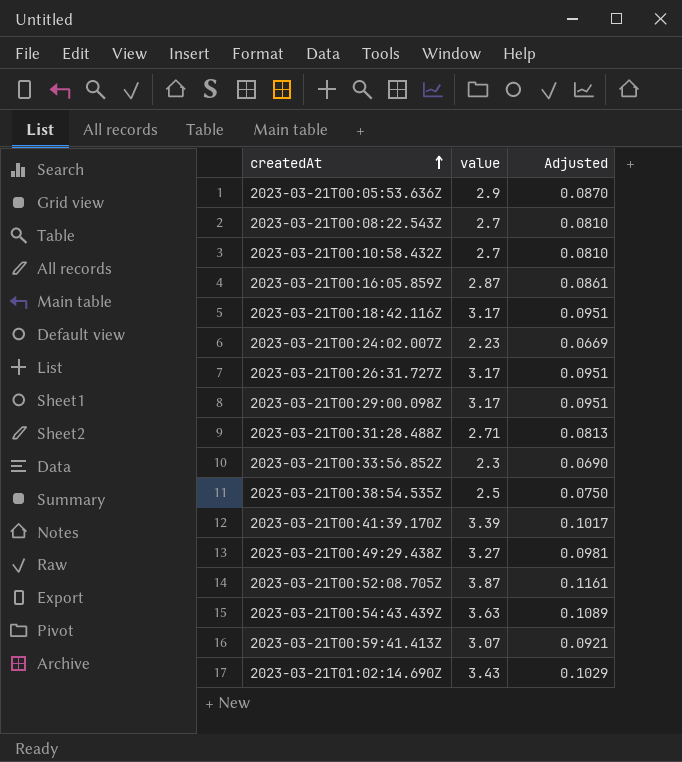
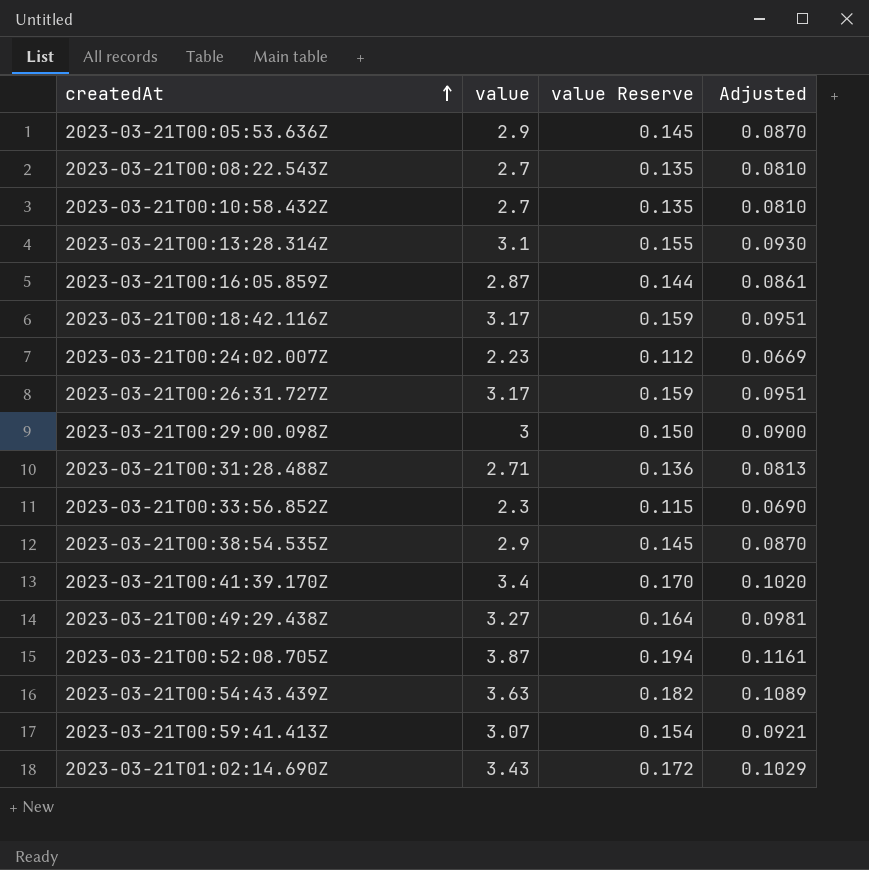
column value Reserve | formula: none -> [value] * 0.05
row 2023-03-21T00:13:28.314Z: none -> 3.1 | 0.155 | 0.0930
2023-03-21T00:29:00.098Z | value: 3.17 -> 3
2023-03-21T00:29:00.098Z | Adjusted: 0.0951 -> 0.0900
2023-03-21T00:38:54.535Z | value: 2.5 -> 2.9
2023-03-21T00:38:54.535Z | Adjusted: 0.0750 -> 0.0870
2023-03-21T00:41:39.170Z | value: 3.39 -> 3.4
2023-03-21T00:41:39.170Z | Adjusted: 0.1017 -> 0.1020

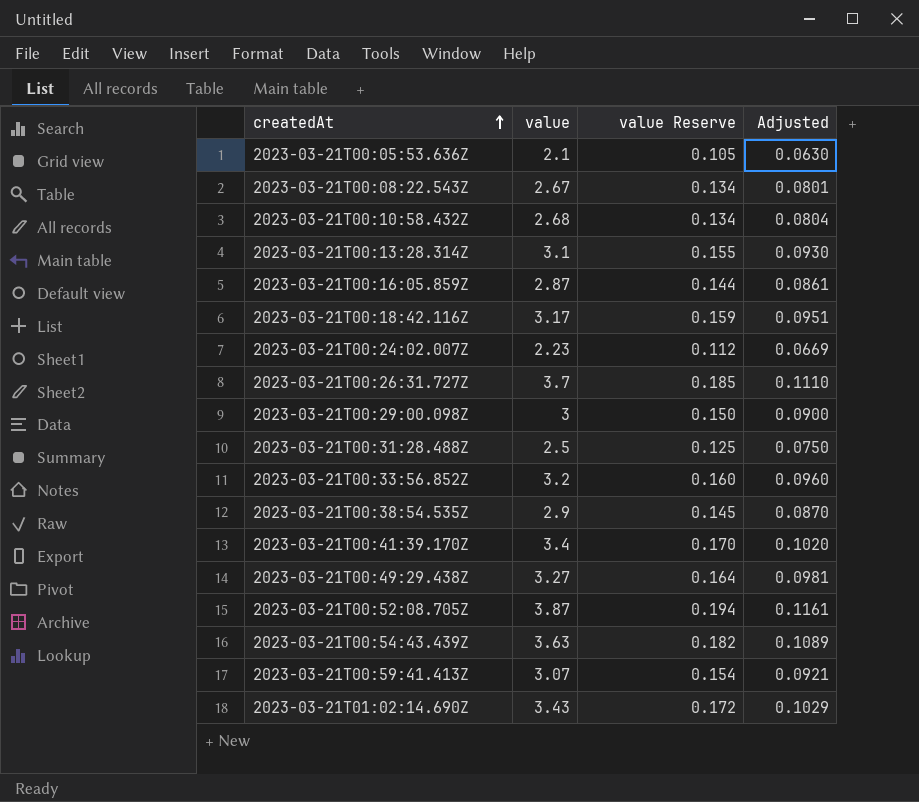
2023-03-21T00:05:53.636Z | value: 2.9 -> 2.1
2023-03-21T00:05:53.636Z | value Reserve: 0.145 -> 0.105
2023-03-21T00:05:53.636Z | Adjusted: 0.0870 -> 0.0630
2023-03-21T00:08:22.543Z | value: 2.7 -> 2.67
2023-03-21T00:08:22.543Z | value Reserve: 0.135 -> 0.134
2023-03-21T00:08:22.543Z | Adjusted: 0.0810 -> 0.0801
2023-03-21T00:10:58.432Z | value: 2.7 -> 2.68
2023-03-21T00:10:58.432Z | value Reserve: 0.135 -> 0.134
2023-03-21T00:10:58.432Z | Adjusted: 0.0810 -> 0.0804
2023-03-21T00:26:31.727Z | value: 3.17 -> 3.7
2023-03-21T00:26:31.727Z | value Reserve: 0.159 -> 0.185
2023-03-21T00:26:31.727Z | Adjusted: 0.0951 -> 0.1110
2023-03-21T00:31:28.488Z | value: 2.71 -> 2.5
2023-03-21T00:31:28.488Z | value Reserve: 0.136 -> 0.125
2023-03-21T00:31:28.488Z | Adjusted: 0.0813 -> 0.0750
2023-03-21T00:33:56.852Z | value: 2.3 -> 3.2
2023-03-21T00:33:56.852Z | value Reserve: 0.115 -> 0.160
2023-03-21T00:33:56.852Z | Adjusted: 0.0690 -> 0.0960

